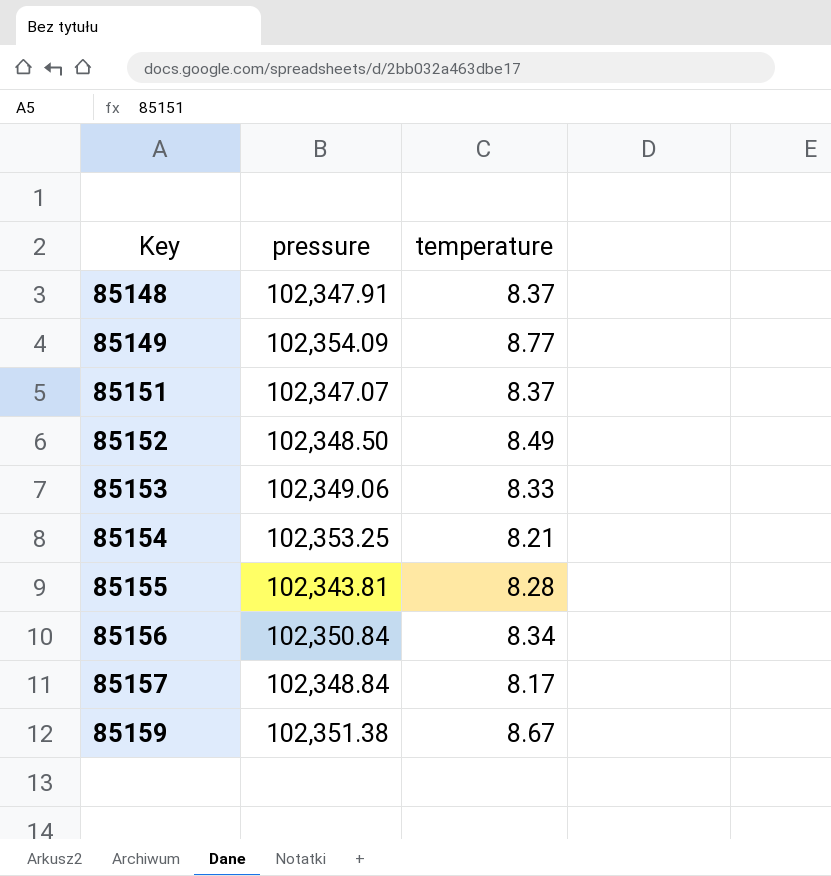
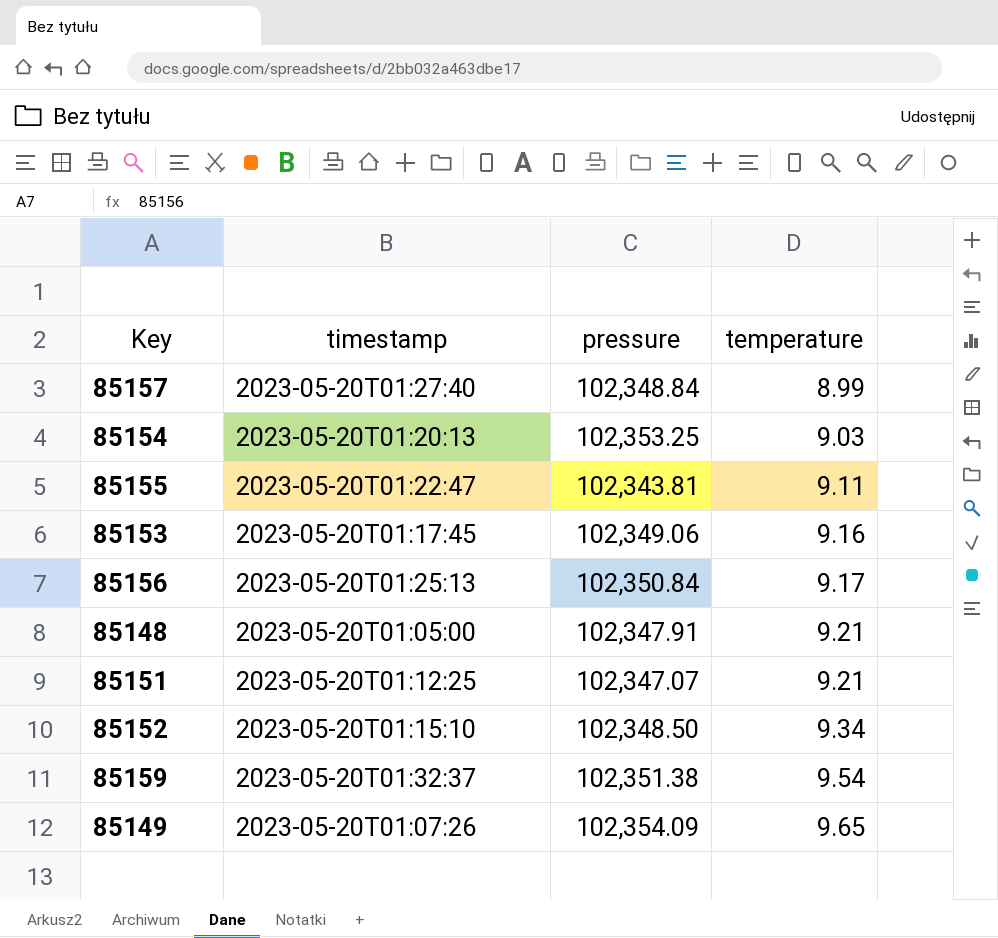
row order: Key ascending -> temperature ascending
column timestamp | position: none -> 2
85157 | temperature: 8.17 -> 8.99
85154 | temperature: 8.21 -> 9.03
85155 | temperature: 8.28 -> 9.11
85153 | temperature: 8.33 -> 9.16
85156 | temperature: 8.34 -> 9.17
85148 | temperature: 8.37 -> 9.21
85151 | temperature: 8.37 -> 9.21
85152 | temperature: 8.49 -> 9.34
85159 | temperature: 8.67 -> 9.54
85149 | temperature: 8.77 -> 9.65

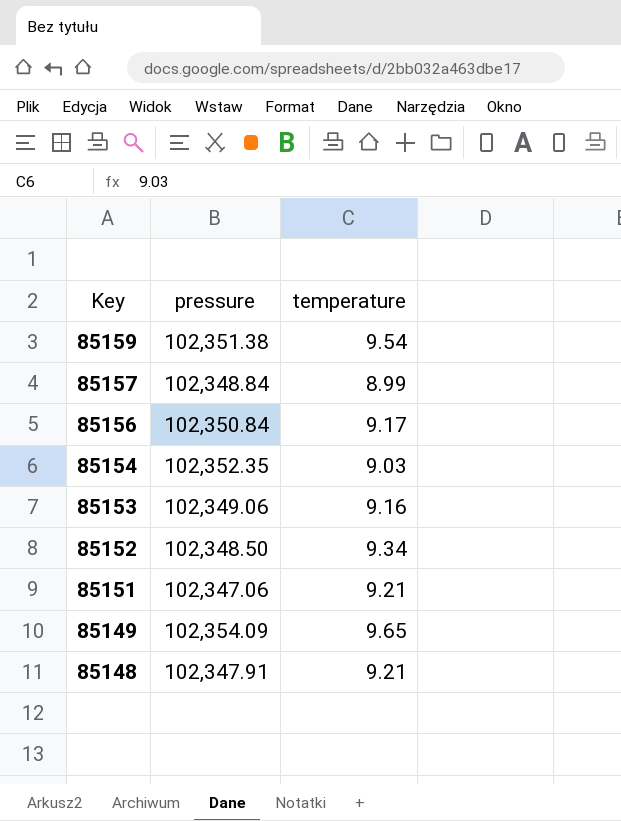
row order: temperature ascending -> Key descending
column timestamp | position: 2 -> none
row 85155: 2023-05-20T01:22:47 | 102,343.81 | 9.11 -> none
85154 | pressure: 102,353.25 -> 102,352.35
85151 | pressure: 102,347.07 -> 102,347.06

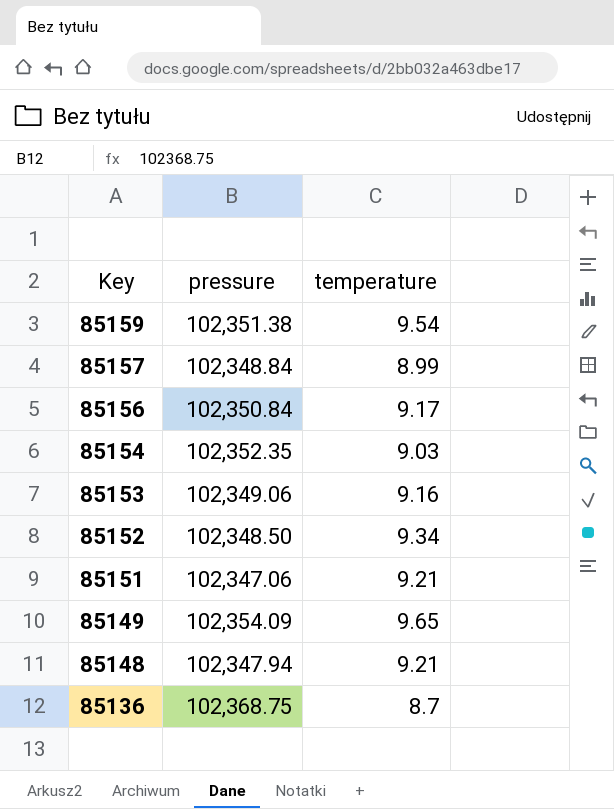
85148 | pressure: 102,347.91 -> 102,347.94
row 85136: none -> 102,368.75 | 8.7

